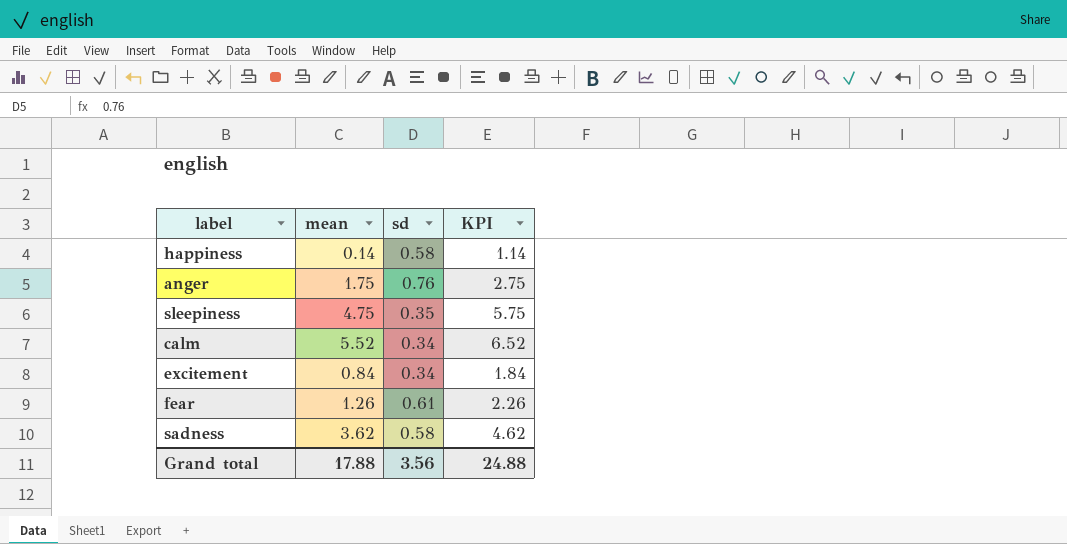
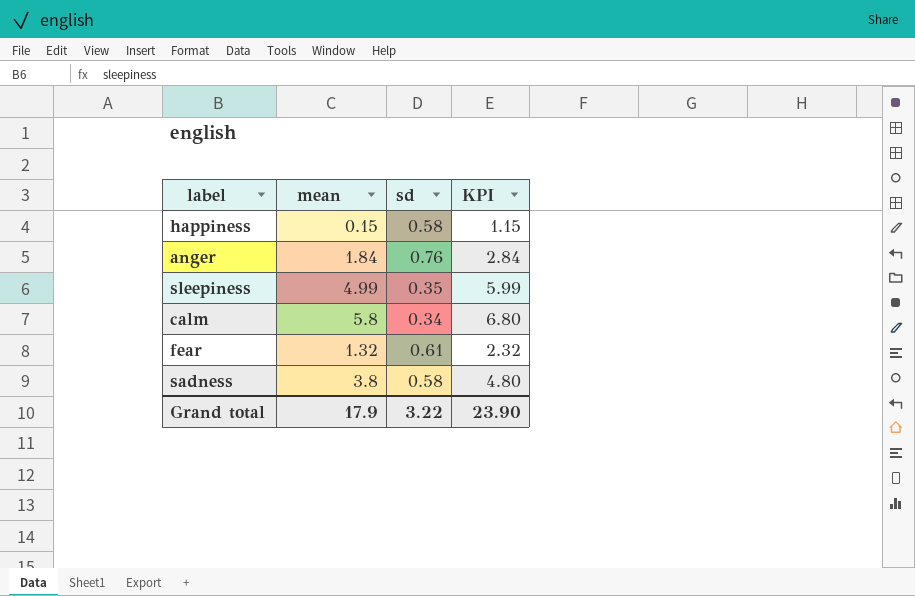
row excitement: 0.84 | 0.34 | 1.84 -> none
happiness | mean: 0.14 -> 0.15
happiness | KPI: 1.14 -> 1.15
anger | mean: 1.75 -> 1.84
anger | KPI: 2.75 -> 2.84
sleepiness | mean: 4.75 -> 4.99
sleepiness | KPI: 5.75 -> 5.99
calm | mean: 5.52 -> 5.8
calm | KPI: 6.52 -> 6.80
fear | mean: 1.26 -> 1.32
fear | KPI: 2.26 -> 2.32
sadness | mean: 3.62 -> 3.8
sadness | KPI: 4.62 -> 4.80
Grand total | mean: 17.88 -> 17.9
Grand total | sd: 3.56 -> 3.22
Grand total | KPI: 24.88 -> 23.90

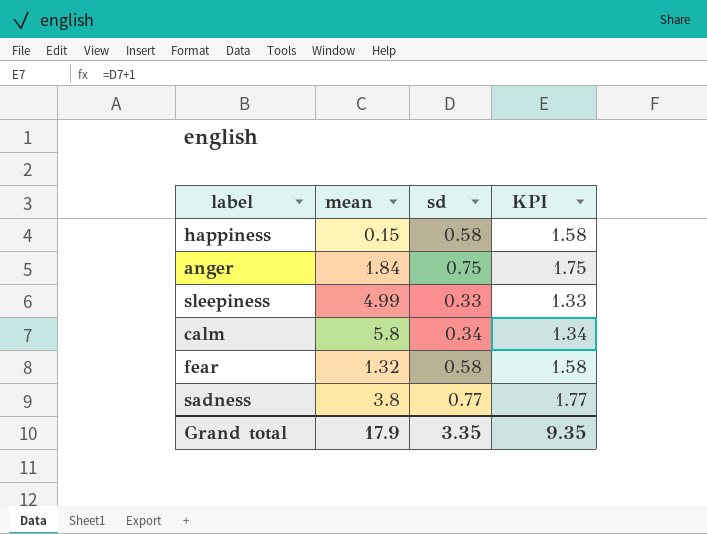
column KPI | formula: [mean] + 1 -> [sd] + 1
anger | sd: 0.76 -> 0.75
sleepiness | sd: 0.35 -> 0.33
fear | sd: 0.61 -> 0.58
sadness | sd: 0.58 -> 0.77
Grand total | sd: 3.22 -> 3.35
Grand total | KPI: 23.90 -> 9.35

